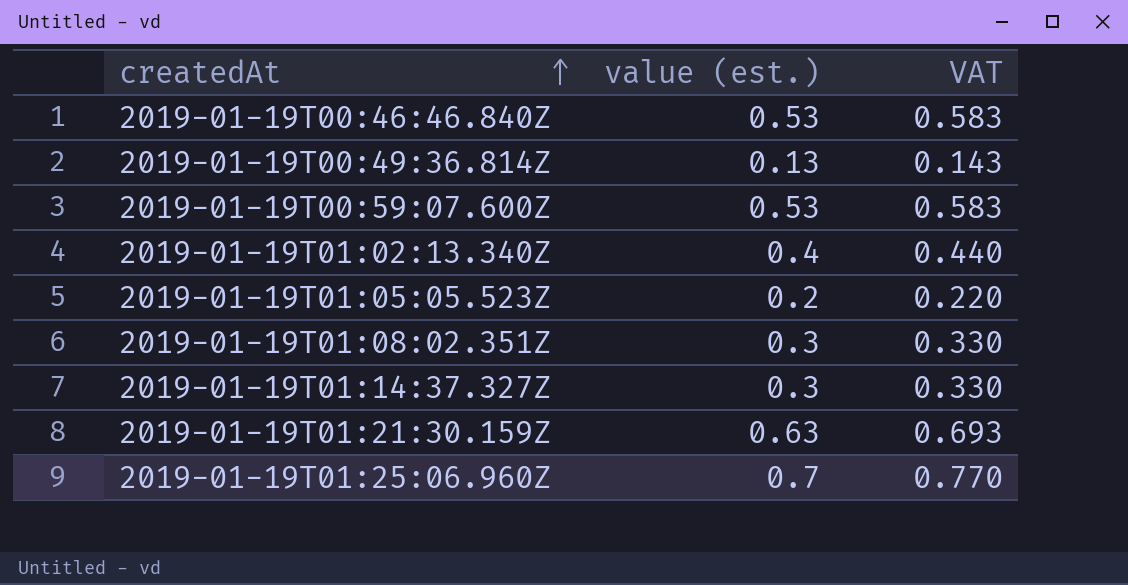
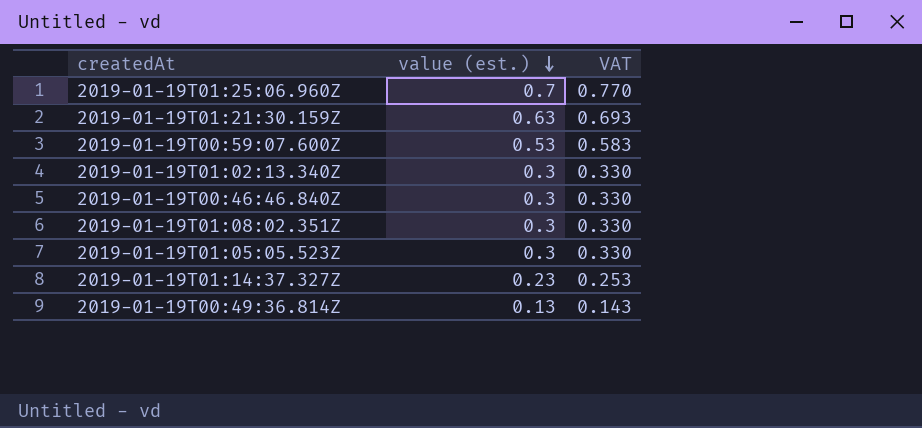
row order: createdAt ascending -> value (est.) descending
2019-01-19T01:02:13.340Z | value (est.): 0.4 -> 0.3
2019-01-19T01:02:13.340Z | VAT: 0.440 -> 0.330
2019-01-19T00:46:46.840Z | value (est.): 0.53 -> 0.3
2019-01-19T00:46:46.840Z | VAT: 0.583 -> 0.330
2019-01-19T01:05:05.523Z | value (est.): 0.2 -> 0.3
2019-01-19T01:05:05.523Z | VAT: 0.220 -> 0.330
2019-01-19T01:14:37.327Z | value (est.): 0.3 -> 0.23
2019-01-19T01:14:37.327Z | VAT: 0.330 -> 0.253

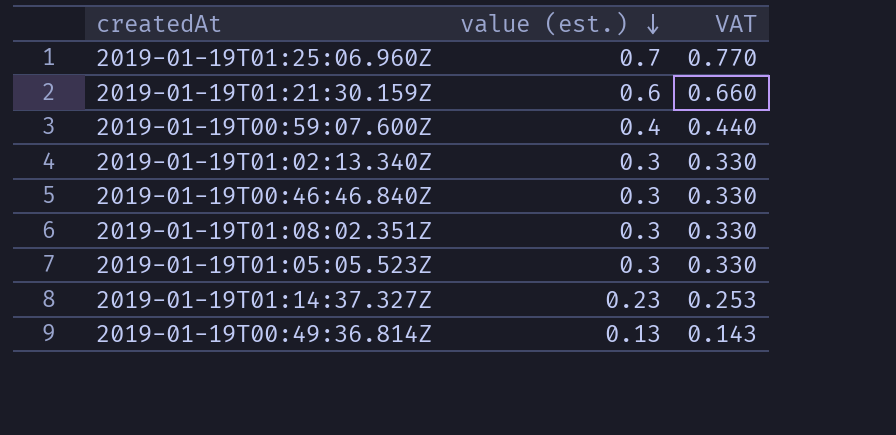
2019-01-19T01:21:30.159Z | value (est.): 0.63 -> 0.6
2019-01-19T01:21:30.159Z | VAT: 0.693 -> 0.660
2019-01-19T00:59:07.600Z | value (est.): 0.53 -> 0.4
2019-01-19T00:59:07.600Z | VAT: 0.583 -> 0.440

